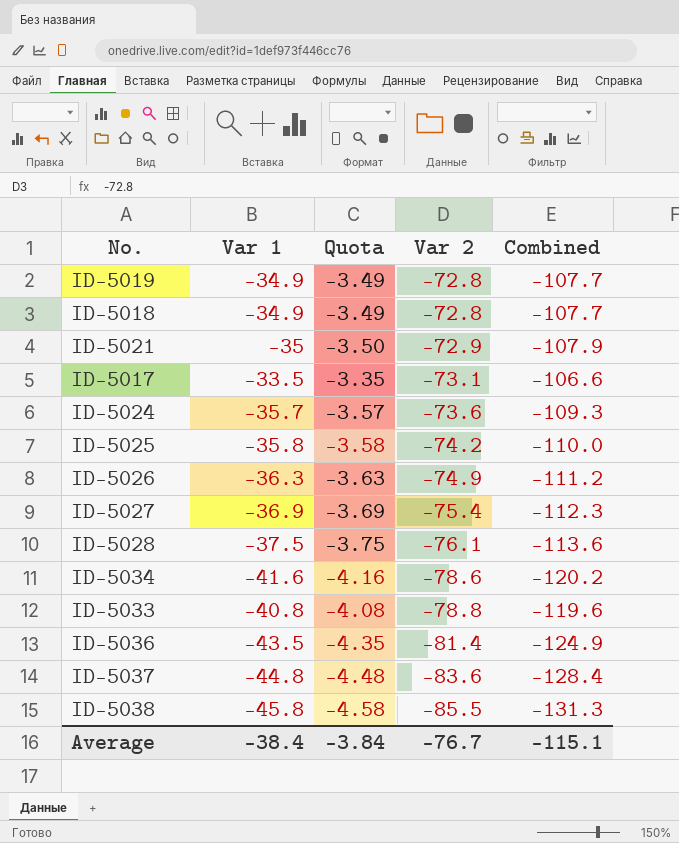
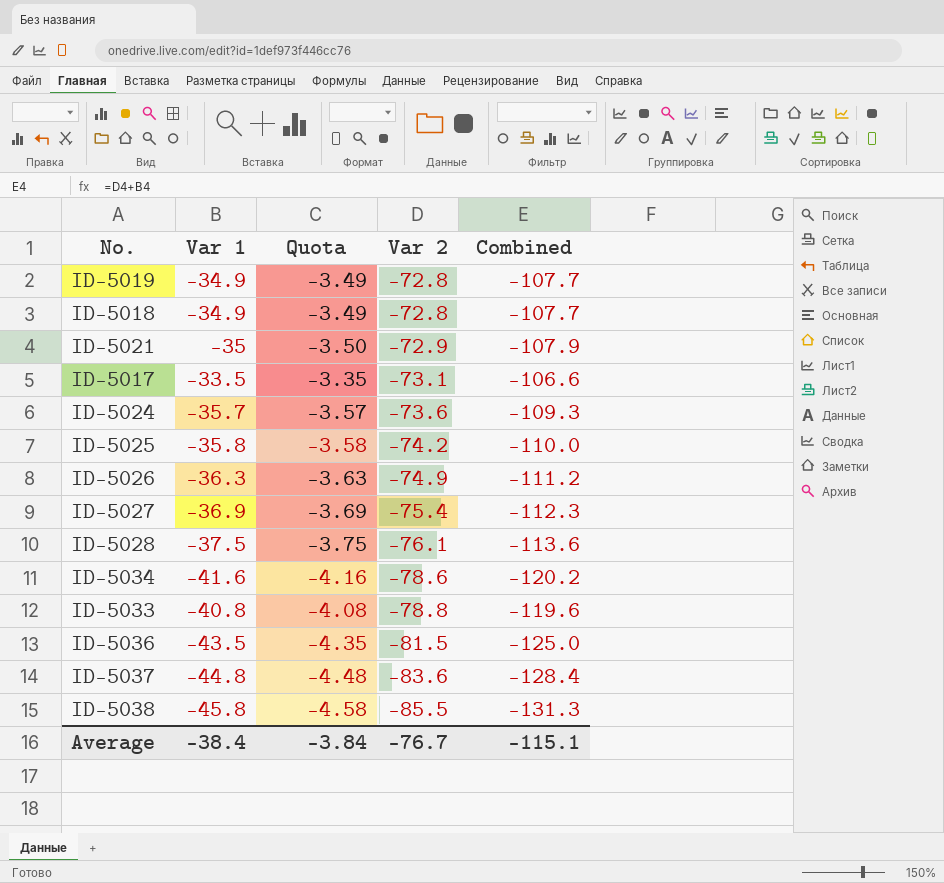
ID-5036 | Var 2: -81.4 -> -81.5
ID-5036 | Combined: -124.9 -> -125.0

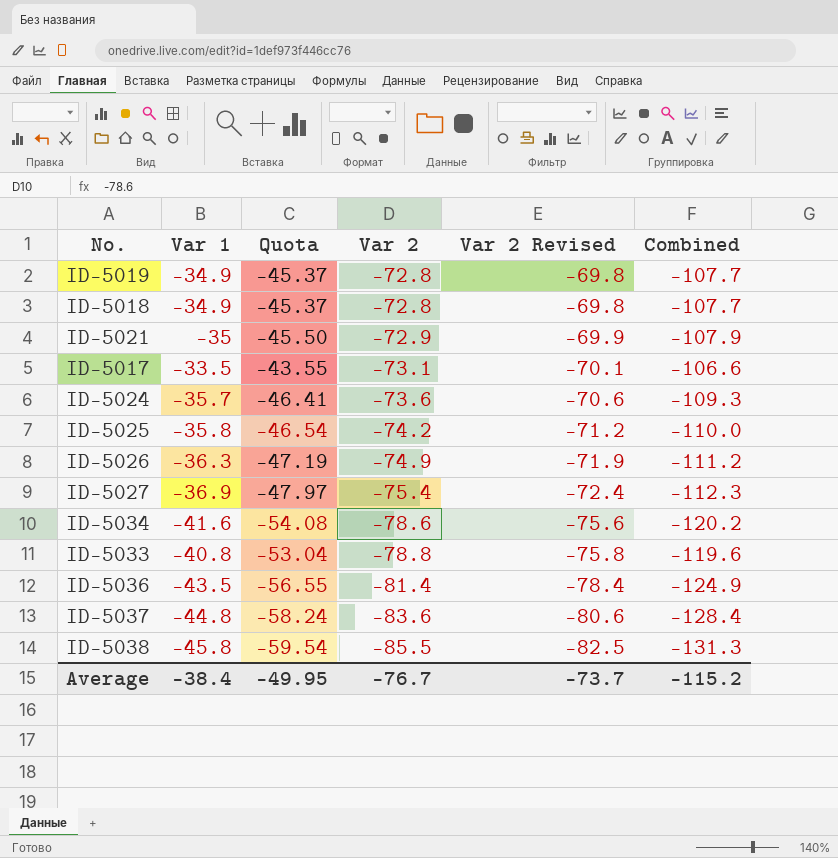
column Quota | formula: [Var 1] * 0.1 -> [Var 1] * 1.3
column Var 2 Revised | formula: none -> [Var 2] + 3
row ID-5028: -37.5 | -3.75 | -76.1 | -113.6 -> none
ID-5036 | Var 2: -81.5 -> -81.4
ID-5036 | Combined: -125.0 -> -124.9
Average | Quota: -3.84 -> -49.95
Average | Combined: -115.1 -> -115.2

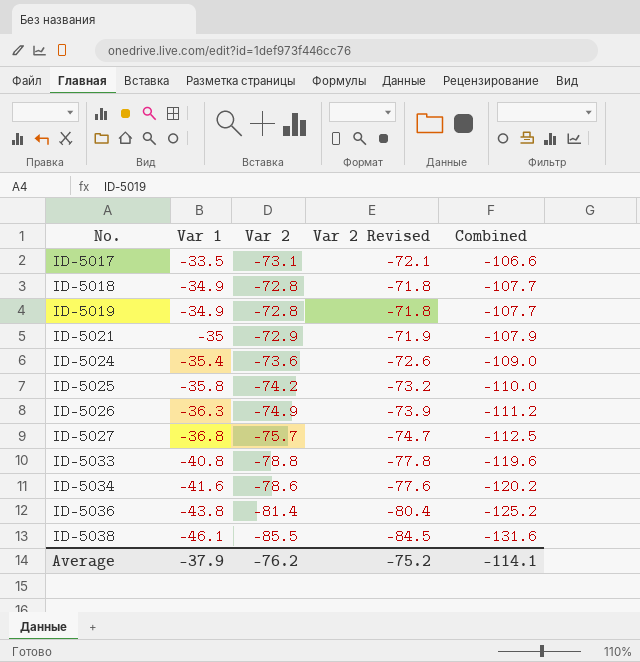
row order: Var 2 descending -> No. ascending
column Quota | formula: [Var 1] * 1.3 -> none
column Var 2 Revised | formula: [Var 2] + 3 -> [Var 2] + 1
row ID-5037: -44.8 | -58.24 | -83.6 | -80.6 | -128.4 -> none
ID-5024 | Var 1: -35.7 -> -35.4
ID-5024 | Combined: -109.3 -> -109.0
ID-5027 | Var 1: -36.9 -> -36.8
ID-5027 | Var 2: -75.4 -> -75.7
ID-5027 | Combined: -112.3 -> -112.5
ID-5036 | Var 1: -43.5 -> -43.8
ID-5036 | Combined: -124.9 -> -125.2
ID-5038 | Var 1: -45.8 -> -46.1
ID-5038 | Combined: -131.3 -> -131.6
Average | Var 1: -38.4 -> -37.9
Average | Var 2: -76.7 -> -76.2
Average | Var 2 Revised: -73.7 -> -75.2
Average | Combined: -115.2 -> -114.1

